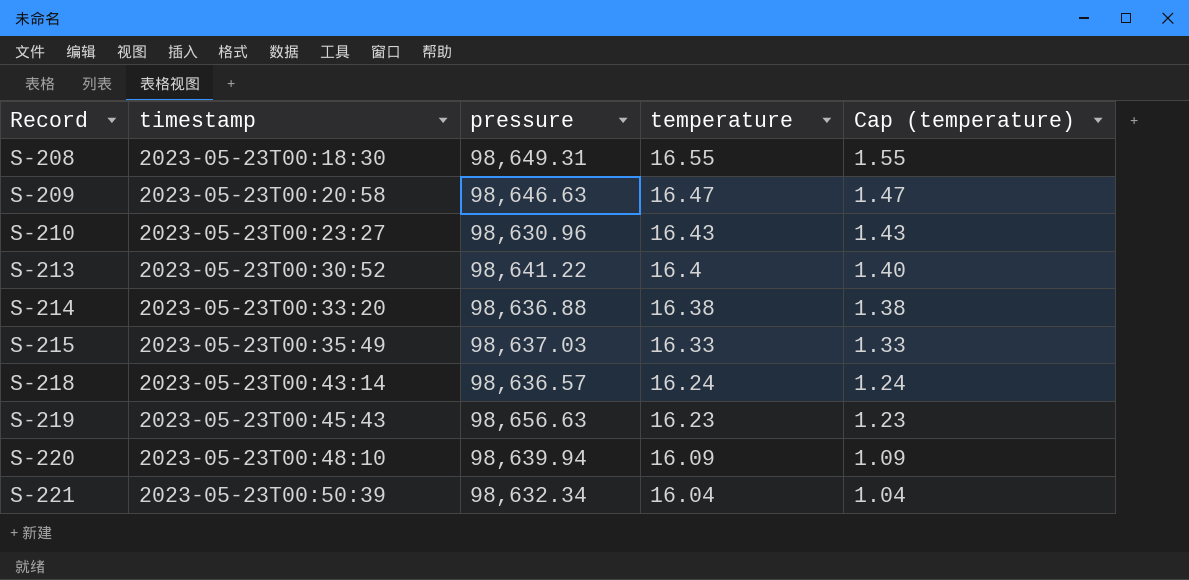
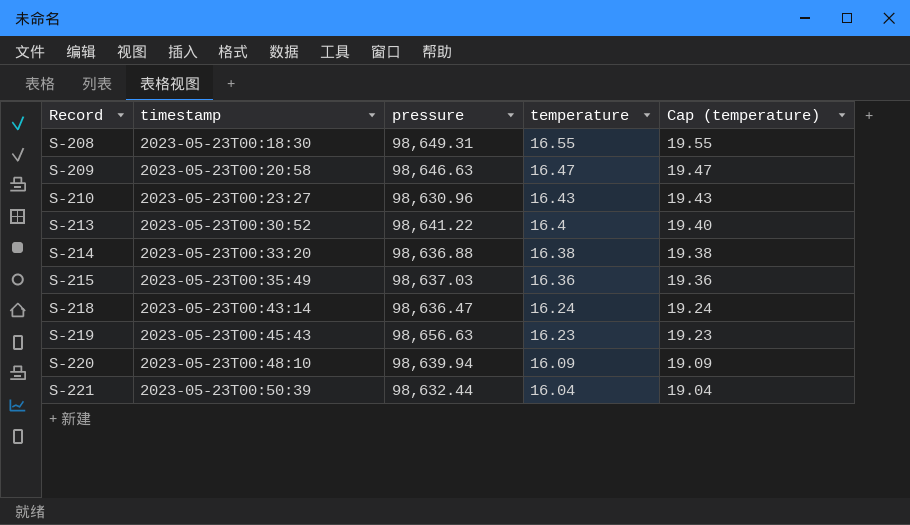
column Cap (temperature) | formula: [temperature] - 15 -> [temperature] + 3
S-215 | temperature: 16.33 -> 16.36
S-218 | pressure: 98,636.57 -> 98,636.47
S-221 | pressure: 98,632.34 -> 98,632.44

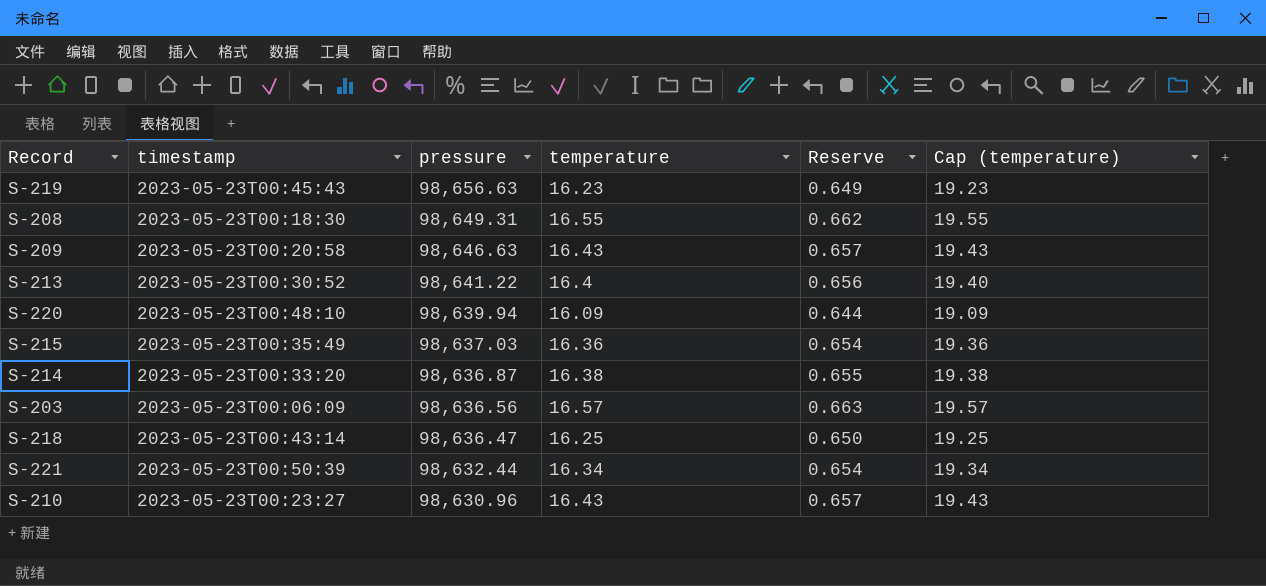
row order: Record ascending -> pressure descending
column Reserve | formula: none -> [temperature] * 0.04
S-209 | temperature: 16.47 -> 16.43
S-209 | Cap (temperature): 19.47 -> 19.43
S-214 | pressure: 98,636.88 -> 98,636.87
row S-203: none -> 2023-05-23T00:06:09 | 98,636.56 | 16.57 | 0.663 | 19.57
S-218 | temperature: 16.24 -> 16.25
S-218 | Cap (temperature): 19.24 -> 19.25
S-221 | temperature: 16.04 -> 16.34
S-221 | Cap (temperature): 19.04 -> 19.34

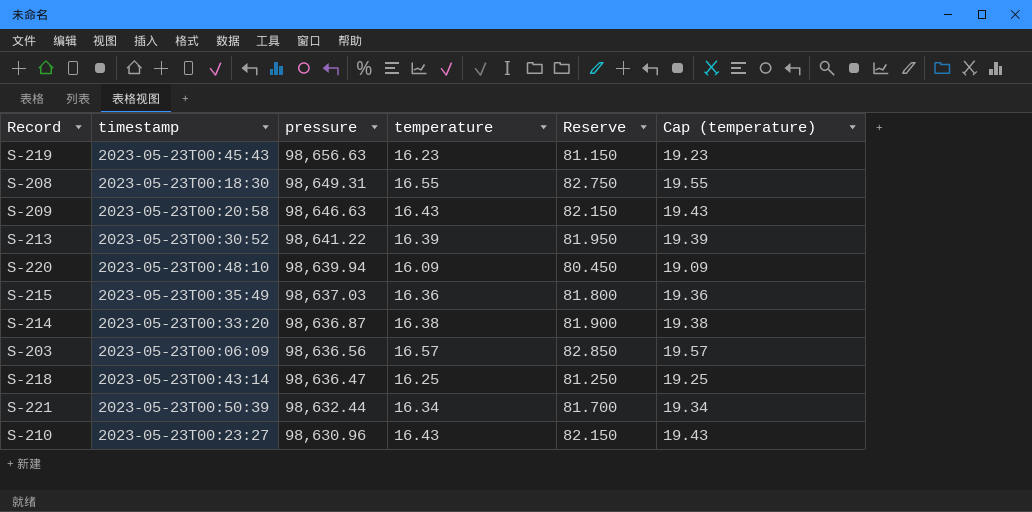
column Reserve | formula: [temperature] * 0.04 -> [temperature] * 5
S-213 | temperature: 16.4 -> 16.39
S-213 | Cap (temperature): 19.40 -> 19.39

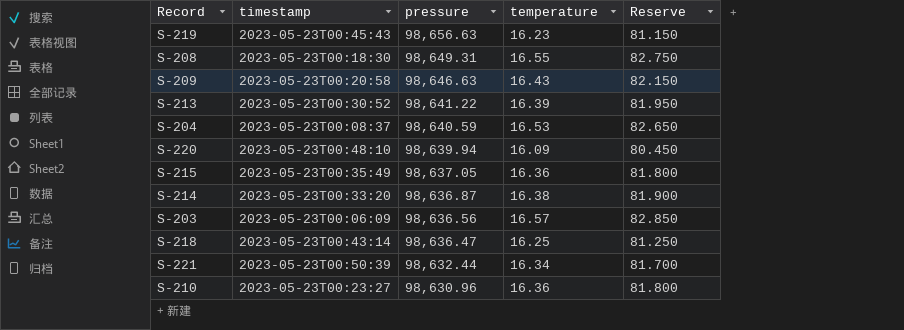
column Cap (temperature) | formula: [temperature] + 3 -> none
row S-204: none -> 2023-05-23T00:08:37 | 98,640.59 | 16.53 | 82.650
S-215 | pressure: 98,637.03 -> 98,637.05
S-210 | temperature: 16.43 -> 16.36
S-210 | Reserve: 82.150 -> 81.800

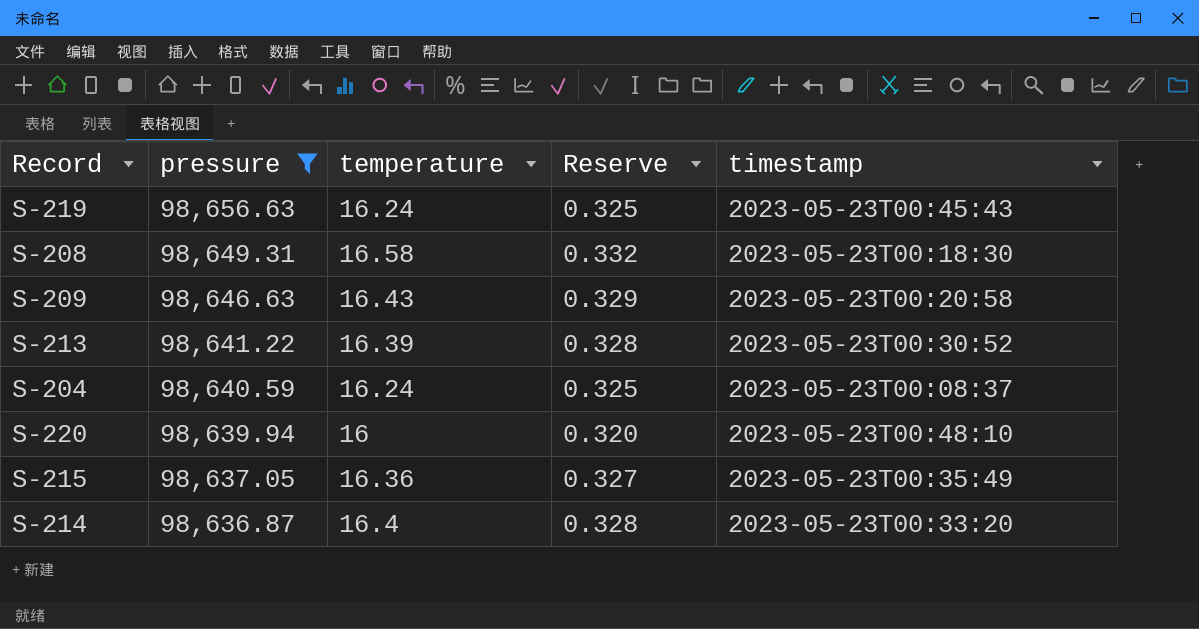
filter: none -> pressure >= 98,636.87
column Reserve | formula: [temperature] * 5 -> [temperature] * 0.02
column timestamp | position: 2 -> 5
S-219 | temperature: 16.23 -> 16.24
S-208 | temperature: 16.55 -> 16.58
S-204 | temperature: 16.53 -> 16.24
S-220 | temperature: 16.09 -> 16
S-214 | temperature: 16.38 -> 16.4

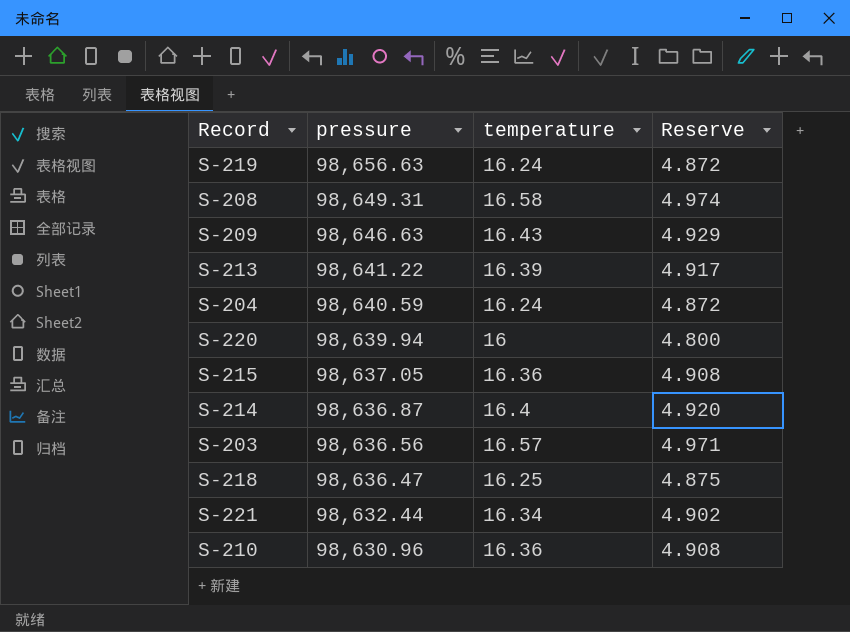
filter: pressure >= 98,636.87 -> none
column timestamp | position: 5 -> none
column Reserve | formula: [temperature] * 0.02 -> [temperature] * 0.3

